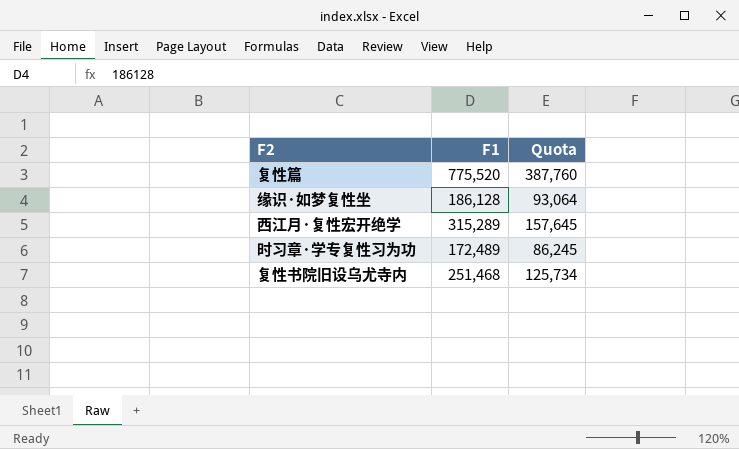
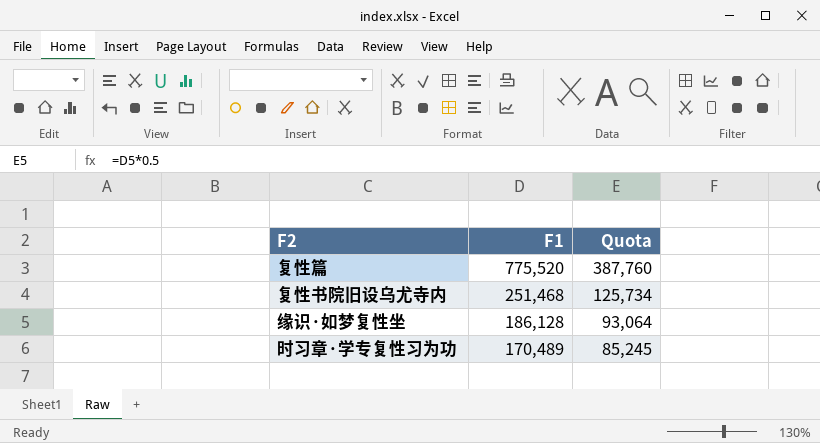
row order: none -> F1 descending
row 西江月·复性宏开绝学: 315,289 | 157,645 -> none
时习章·学专复性习为功 | F1: 172,489 -> 170,489
时习章·学专复性习为功 | Quota: 86,245 -> 85,245

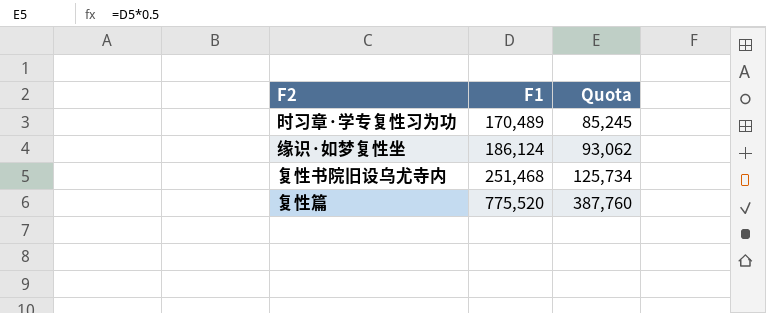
row order: F1 descending -> F1 ascending
缘识·如梦复性坐 | F1: 186,128 -> 186,124
缘识·如梦复性坐 | Quota: 93,064 -> 93,062

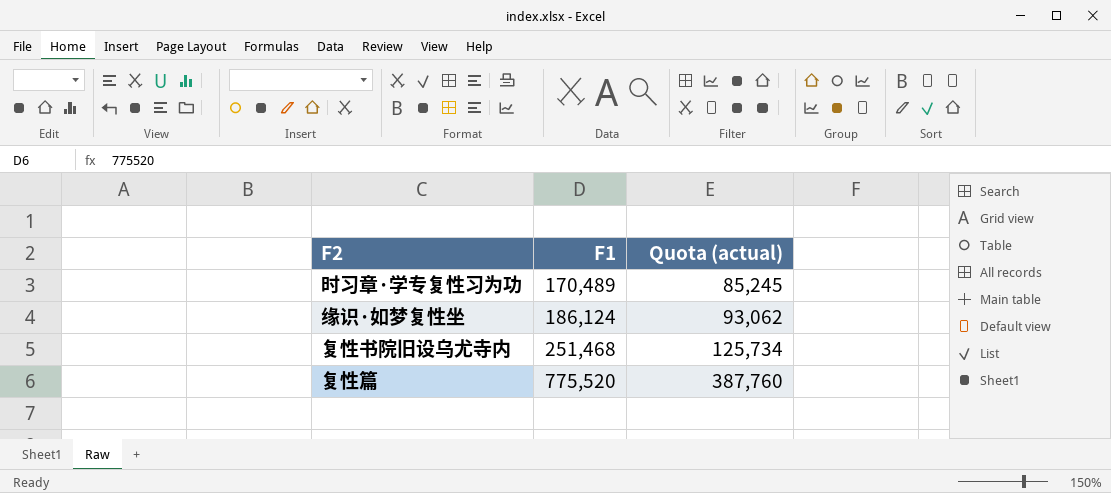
column name: Quota -> Quota (actual)

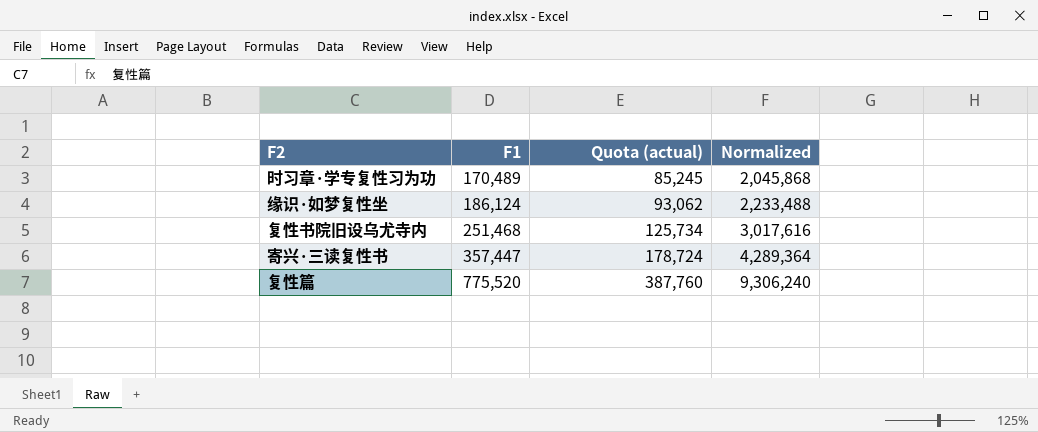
column Normalized | formula: none -> [F1] * 12
row 寄兴·三读复性书: none -> 357,447 | 178,724 | 4,289,364

